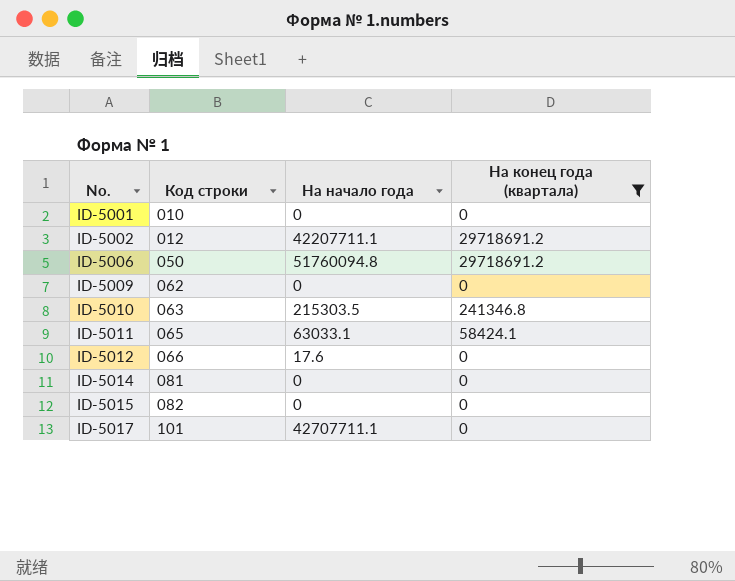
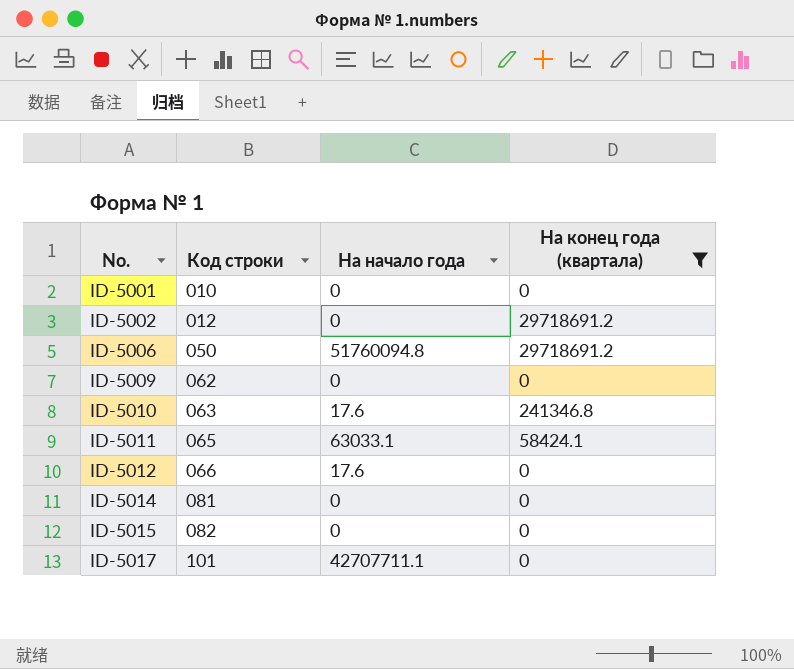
ID-5002 | На начало года: 42207711.1 -> 0
ID-5010 | На начало года: 215303.5 -> 17.6

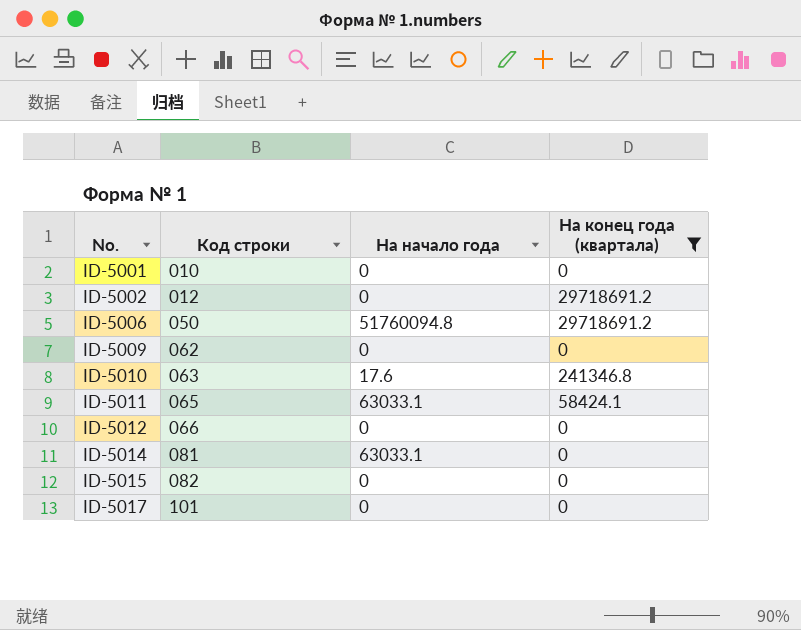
ID-5012 | На начало года: 17.6 -> 0
ID-5014 | На начало года: 0 -> 63033.1
ID-5017 | На начало года: 42707711.1 -> 0

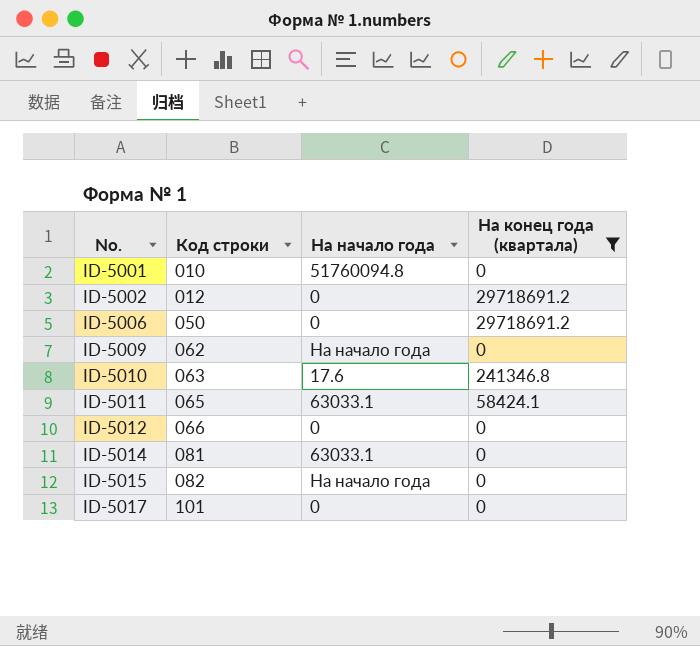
ID-5001 | На начало года: 0 -> 51760094.8
ID-5006 | На начало года: 51760094.8 -> 0
ID-5009 | На начало года: 0 -> На начало года
ID-5015 | На начало года: 0 -> На начало года

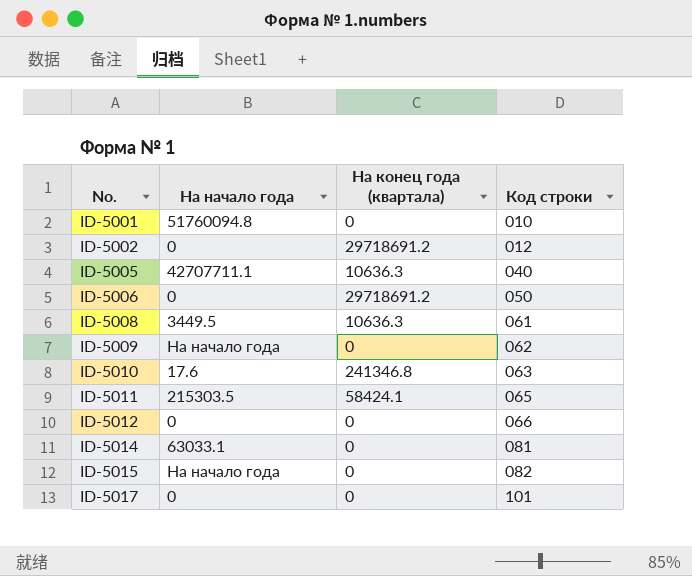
filter: На конец года (квартала) != 10636.3 -> none
column Код строки | position: 2 -> 4
ID-5011 | На начало года: 63033.1 -> 215303.5

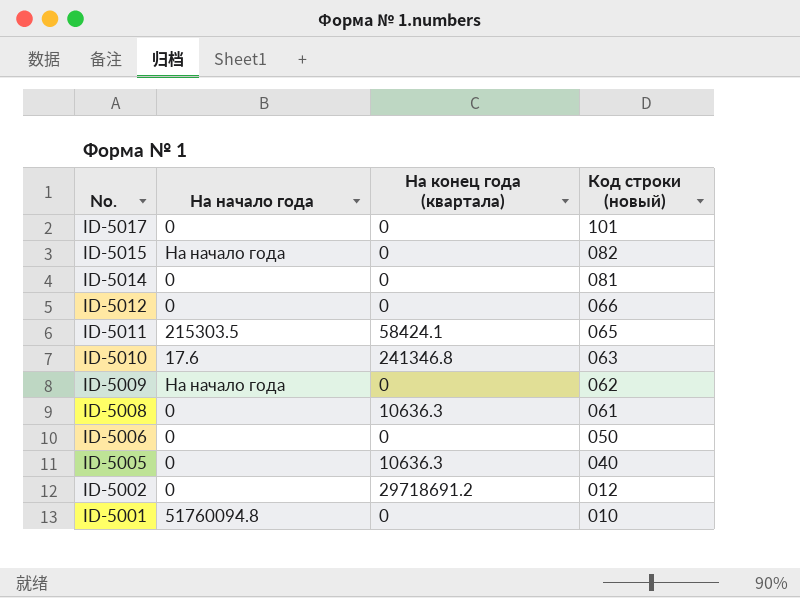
row order: No. ascending -> No. descending
column name: Код строки -> Код строки (новый)
ID-5014 | На начало года: 63033.1 -> 0
ID-5008 | На начало года: 3449.5 -> 0
ID-5006 | На конец года (квартала): 29718691.2 -> 0
ID-5005 | На начало года: 42707711.1 -> 0

